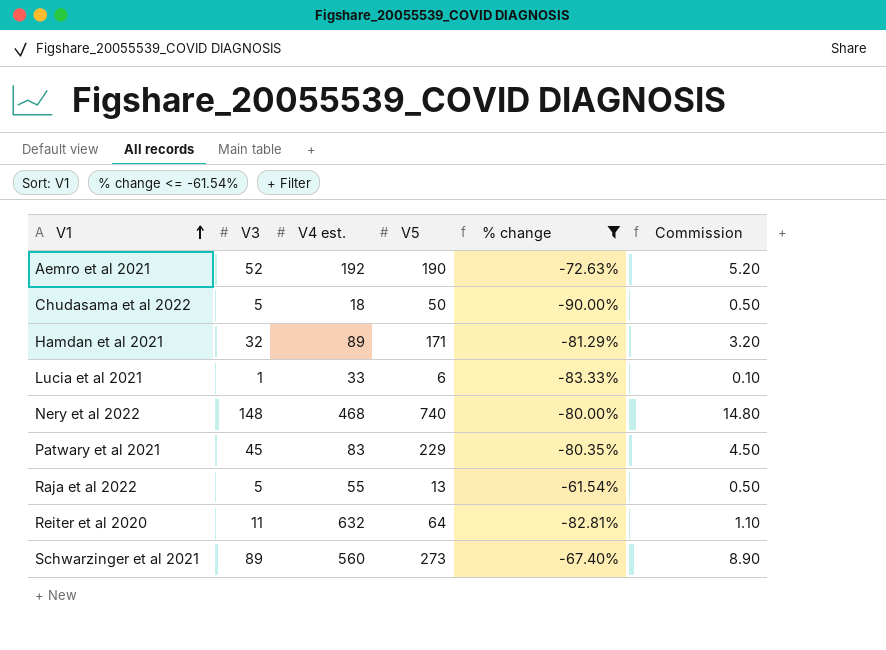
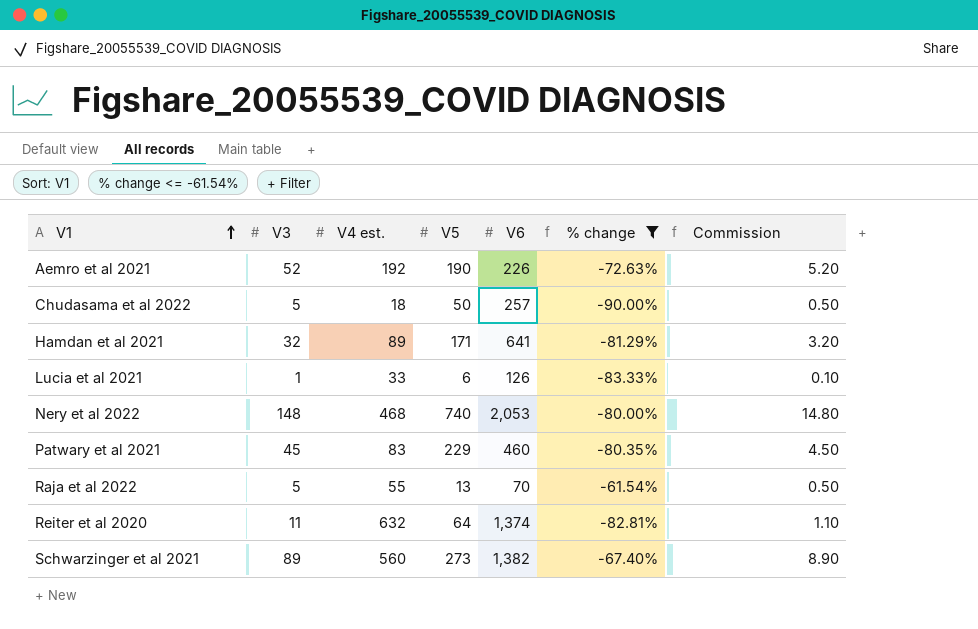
column V6 | position: none -> 5

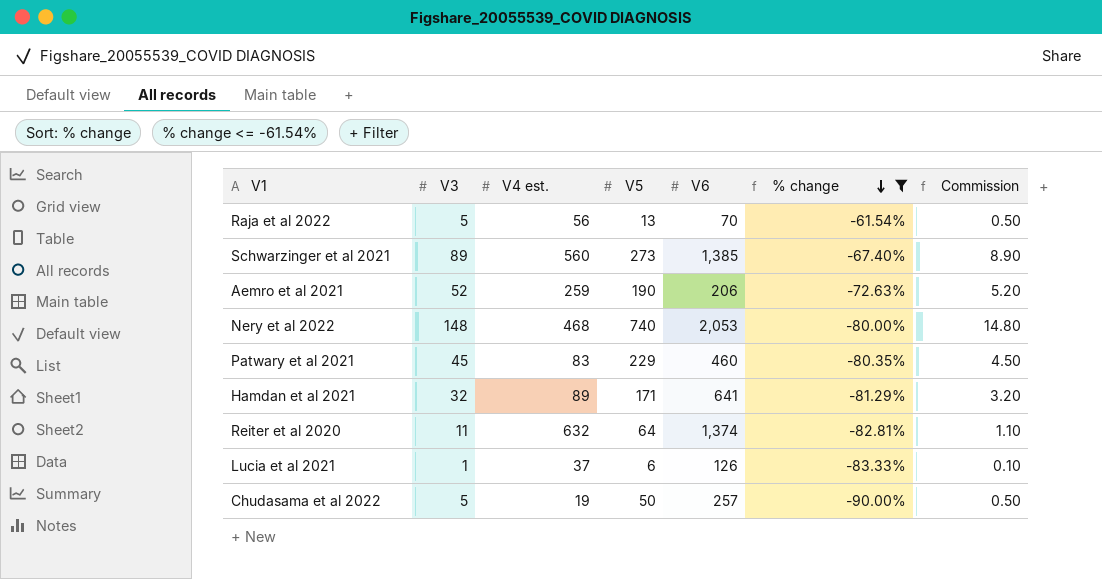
row order: V1 ascending -> % change descending
Raja et al 2022 | V4 est.: 55 -> 56
Schwarzinger et al 2021 | V6: 1,382 -> 1,385
Aemro et al 2021 | V4 est.: 192 -> 259
Aemro et al 2021 | V6: 226 -> 206
Lucia et al 2021 | V4 est.: 33 -> 37
Chudasama et al 2022 | V4 est.: 18 -> 19

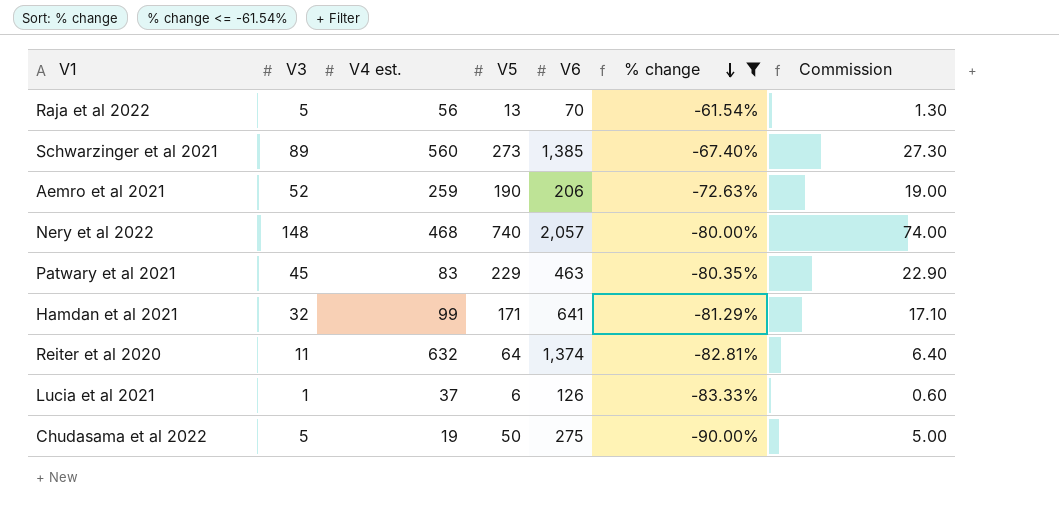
column Commission | formula: [V3] * 0.1 -> [V5] * 0.1
Nery et al 2022 | V6: 2,053 -> 2,057
Patwary et al 2021 | V6: 460 -> 463
Hamdan et al 2021 | V4 est.: 89 -> 99
Chudasama et al 2022 | V6: 257 -> 275

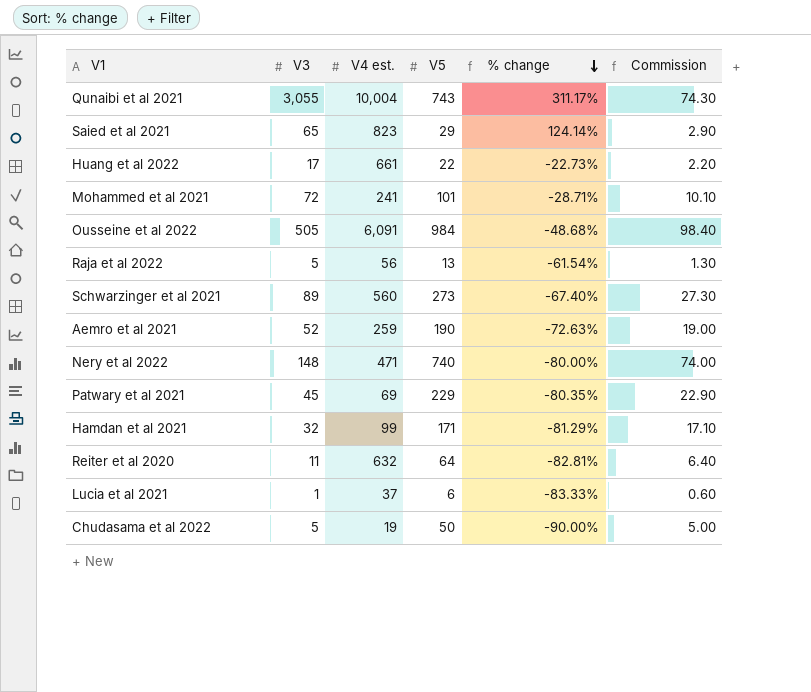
filter: % change <= -61.54% -> none
column V6 | position: 5 -> none
Nery et al 2022 | V4 est.: 468 -> 471
Patwary et al 2021 | V4 est.: 83 -> 69

